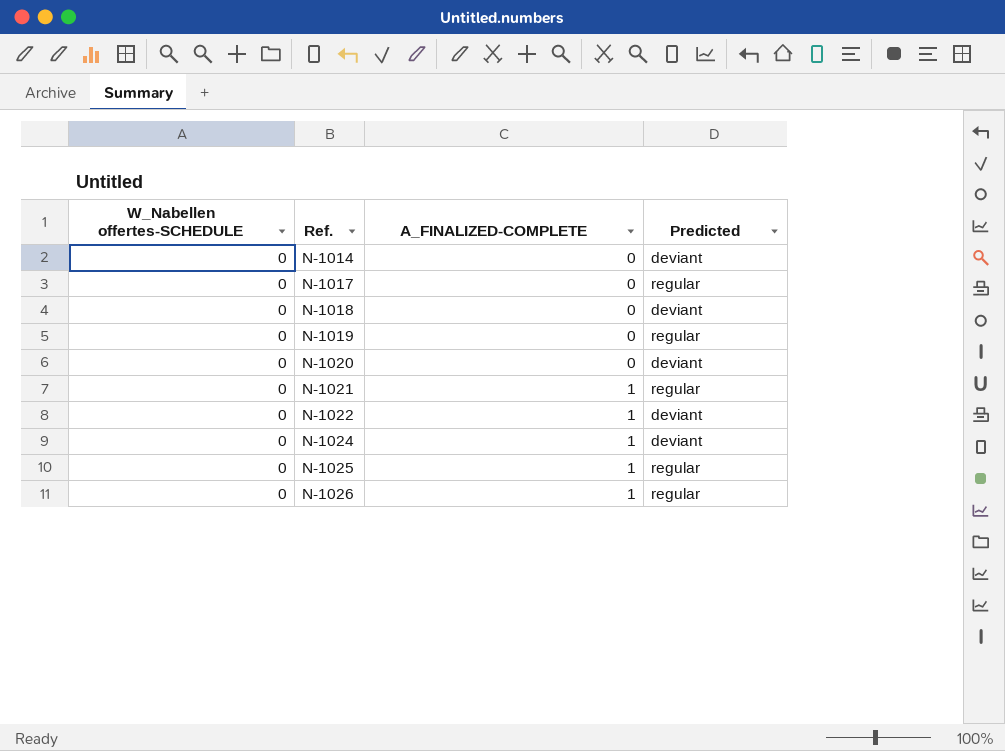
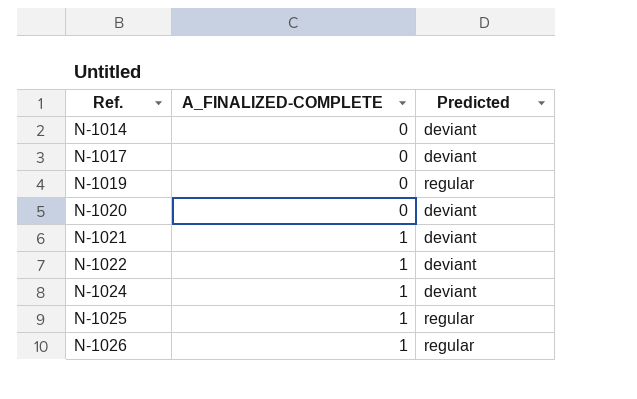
column W_Nabellen offertes-SCHEDULE | position: 1 -> none
row N-1018: 0 | 0 | deviant -> none
N-1017 | Predicted: regular -> deviant
N-1021 | Predicted: regular -> deviant

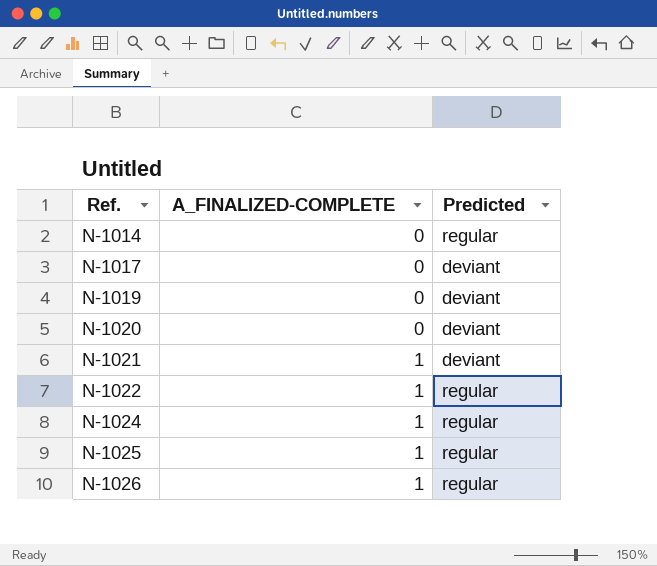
N-1014 | Predicted: deviant -> regular
N-1019 | Predicted: regular -> deviant
N-1022 | Predicted: deviant -> regular
N-1024 | Predicted: deviant -> regular

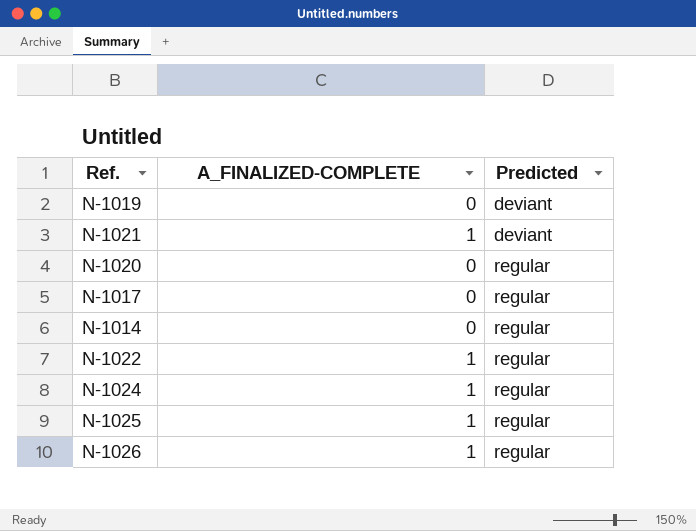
row order: Ref. ascending -> Predicted ascending
N-1020 | Predicted: deviant -> regular
N-1017 | Predicted: deviant -> regular

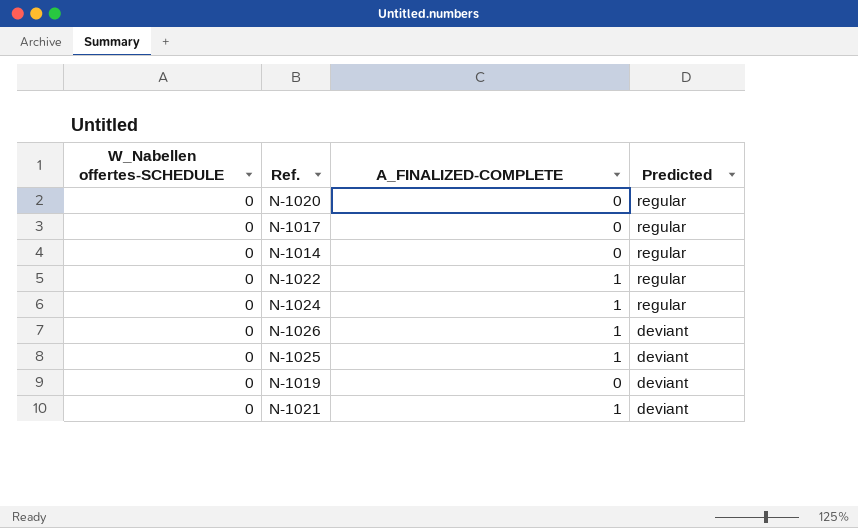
row order: Predicted ascending -> Predicted descending
column W_Nabellen offertes-SCHEDULE | position: none -> 1
N-1026 | Predicted: regular -> deviant
N-1025 | Predicted: regular -> deviant

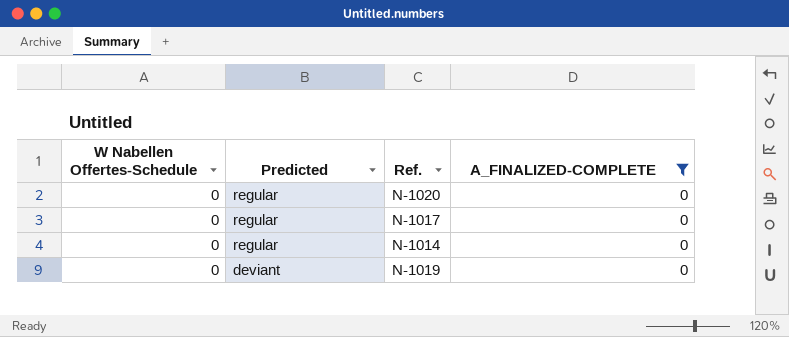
filter: none -> A_FINALIZED-COMPLETE = 0
column name: W_Nabellen offertes-SCHEDULE -> W Nabellen Offertes-Schedule
column Predicted | position: 4 -> 2

